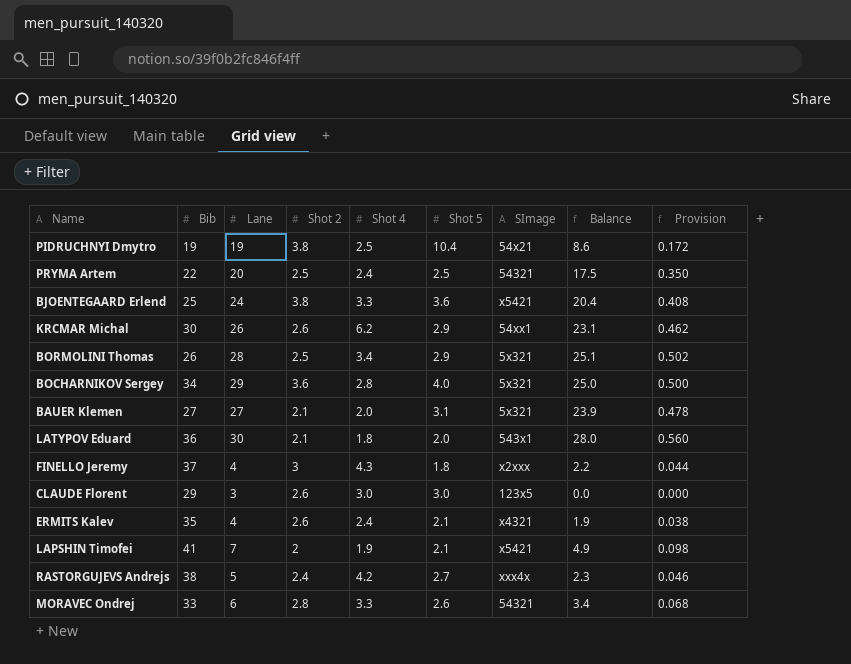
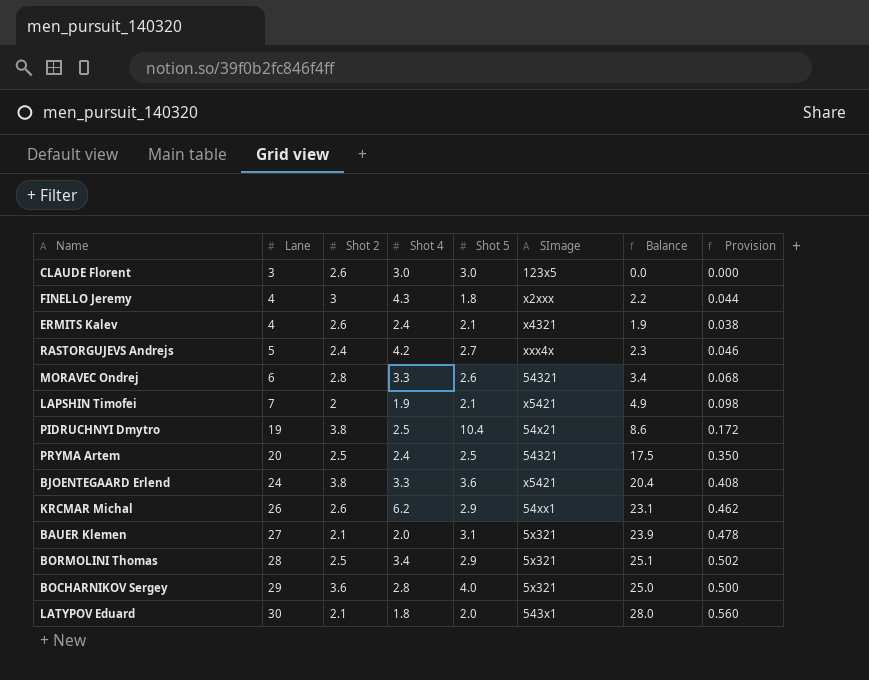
row order: none -> Lane ascending
column Bib | position: 2 -> none

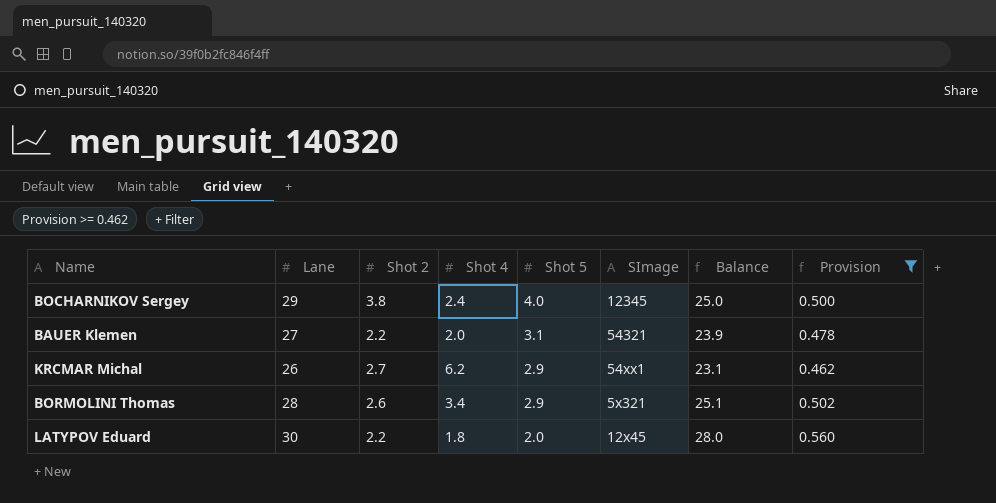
filter: none -> Provision >= 0.462
row order: Lane ascending -> Shot 5 descending
BOCHARNIKOV Sergey | Shot 2: 3.6 -> 3.8
BOCHARNIKOV Sergey | Shot 4: 2.8 -> 2.4
BOCHARNIKOV Sergey | SImage: 5x321 -> 12345
BAUER Klemen | Shot 2: 2.1 -> 2.2
BAUER Klemen | SImage: 5x321 -> 54321
KRCMAR Michal | Shot 2: 2.6 -> 2.7
BORMOLINI Thomas | Shot 2: 2.5 -> 2.6
LATYPOV Eduard | Shot 2: 2.1 -> 2.2
LATYPOV Eduard | SImage: 543x1 -> 12x45

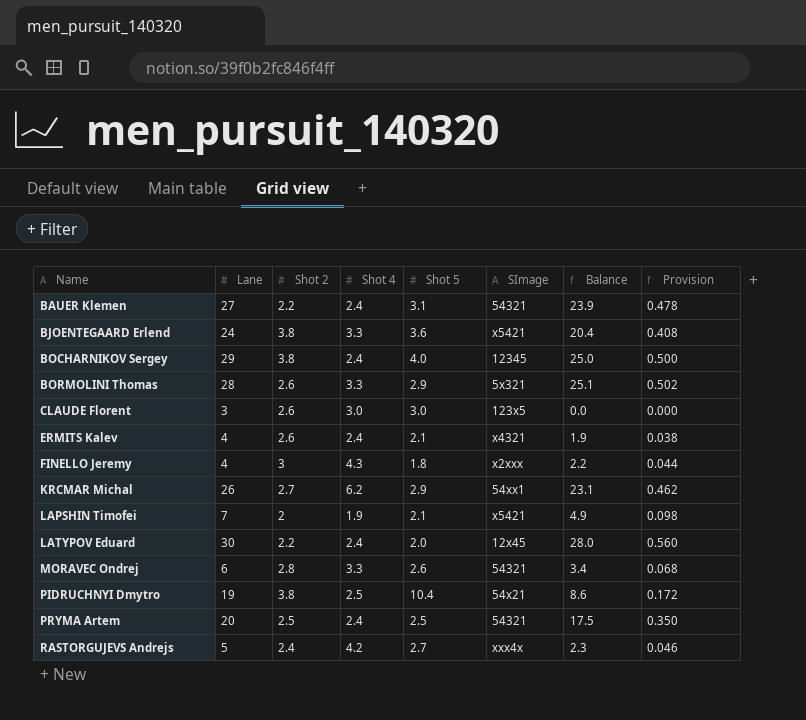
filter: Provision >= 0.462 -> none
row order: Shot 5 descending -> Name ascending
BAUER Klemen | Shot 4: 2.0 -> 2.4
BORMOLINI Thomas | Shot 4: 3.4 -> 3.3
LATYPOV Eduard | Shot 4: 1.8 -> 2.4

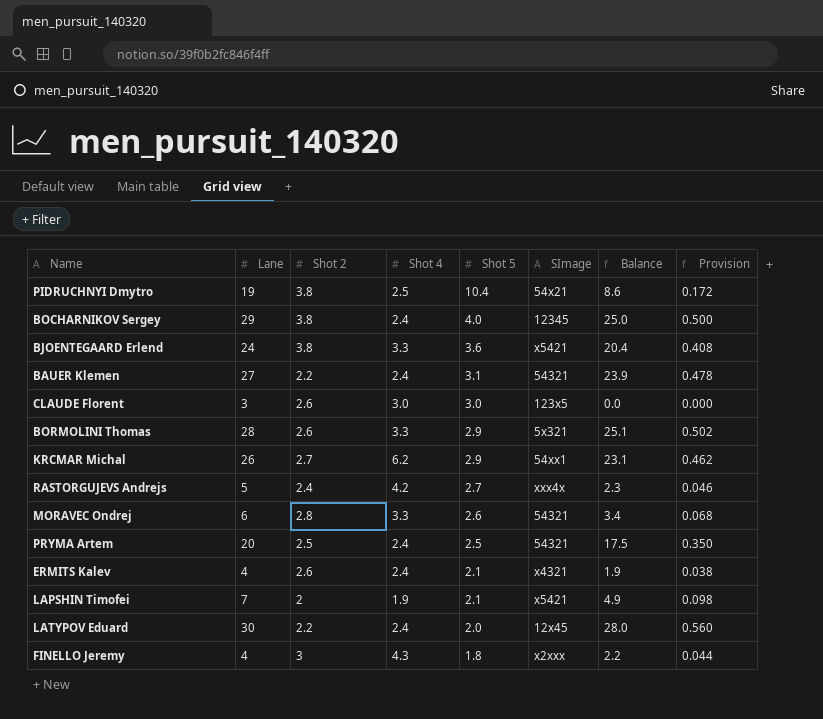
row order: Name ascending -> Shot 5 descending

